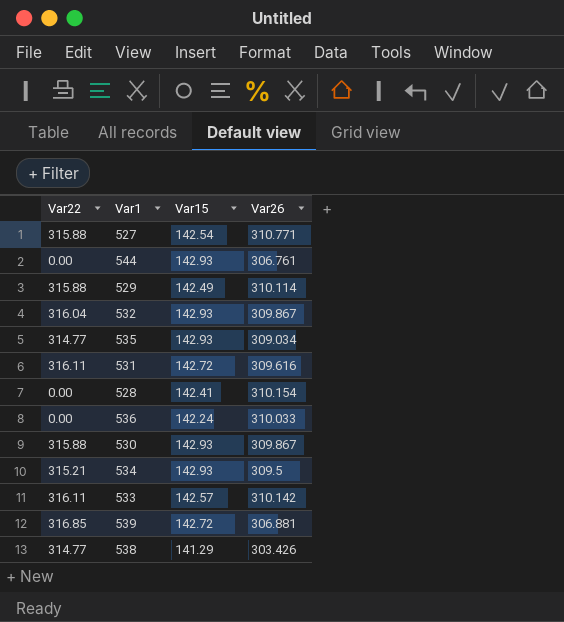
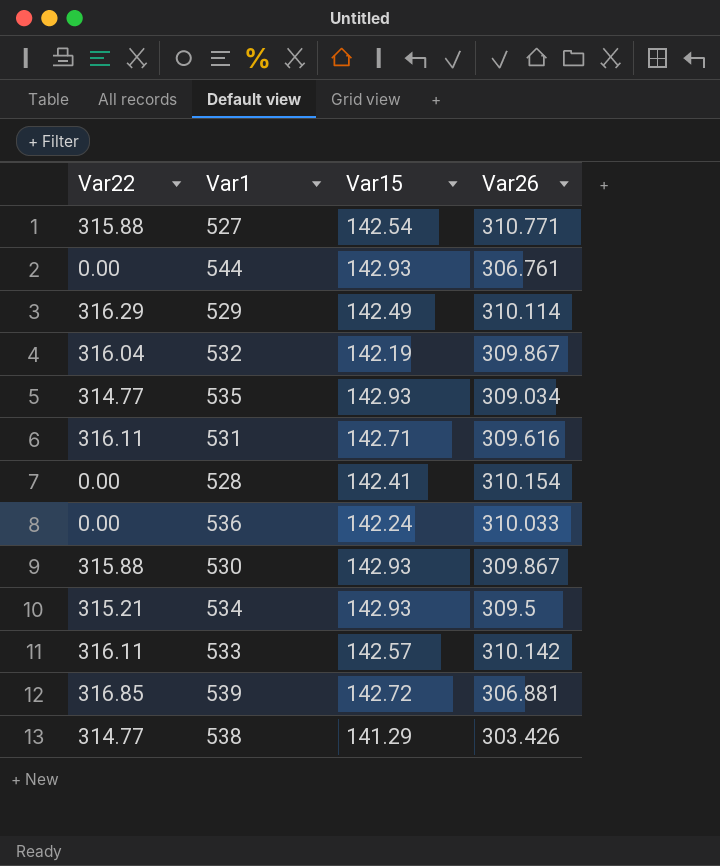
529 | Var22: 315.88 -> 316.29
532 | Var15: 142.93 -> 142.19
531 | Var15: 142.72 -> 142.71

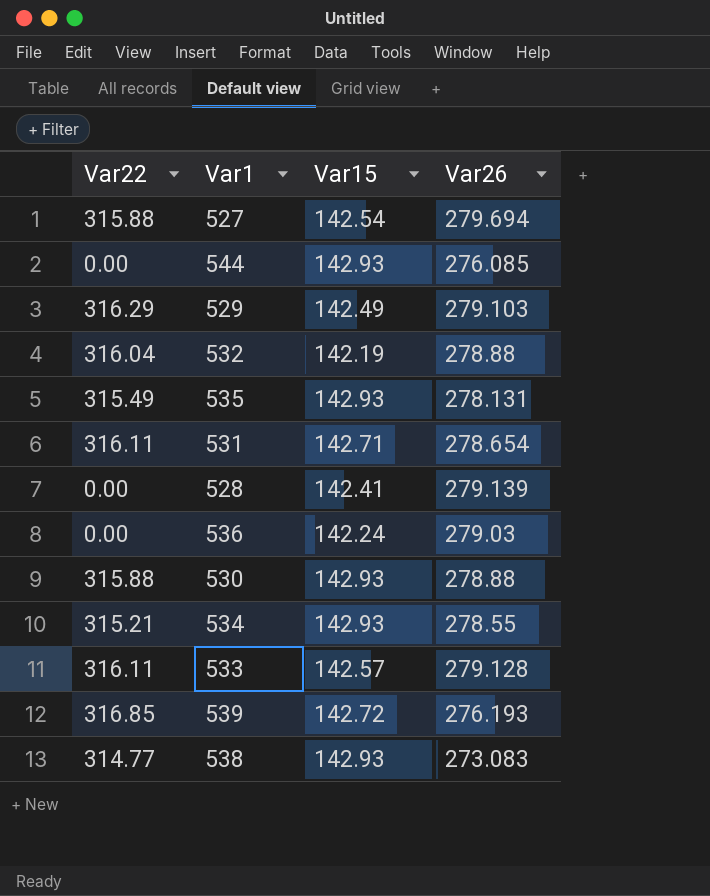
527 | Var26: 310.771 -> 279.694
544 | Var26: 306.761 -> 276.085
529 | Var26: 310.114 -> 279.103
532 | Var26: 309.867 -> 278.88
535 | Var22: 314.77 -> 315.49
535 | Var26: 309.034 -> 278.131
531 | Var26: 309.616 -> 278.654
528 | Var26: 310.154 -> 279.139
536 | Var26: 310.033 -> 279.03
530 | Var26: 309.867 -> 278.88
534 | Var26: 309.5 -> 278.55
533 | Var26: 310.142 -> 279.128
539 | Var26: 306.881 -> 276.193
538 | Var15: 141.29 -> 142.93
538 | Var26: 303.426 -> 273.083

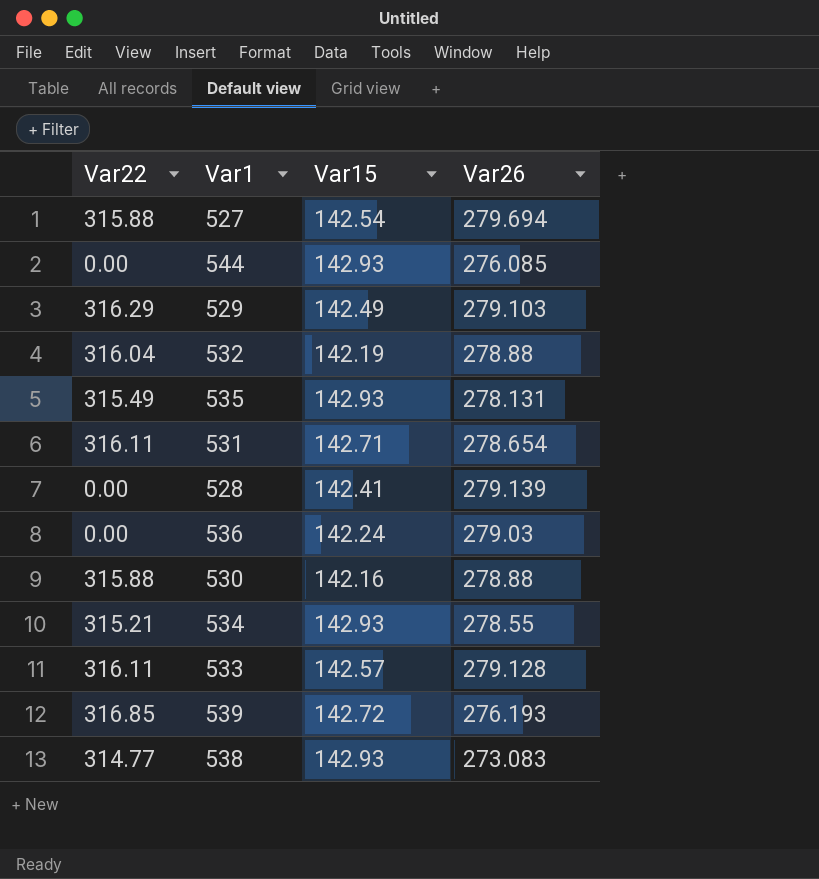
530 | Var15: 142.93 -> 142.16

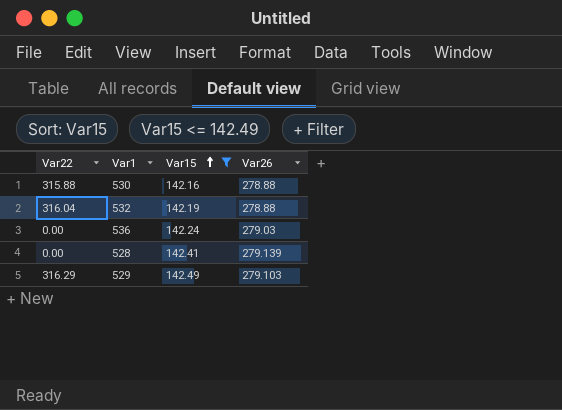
filter: none -> Var15 <= 142.49
row order: none -> Var15 ascending

